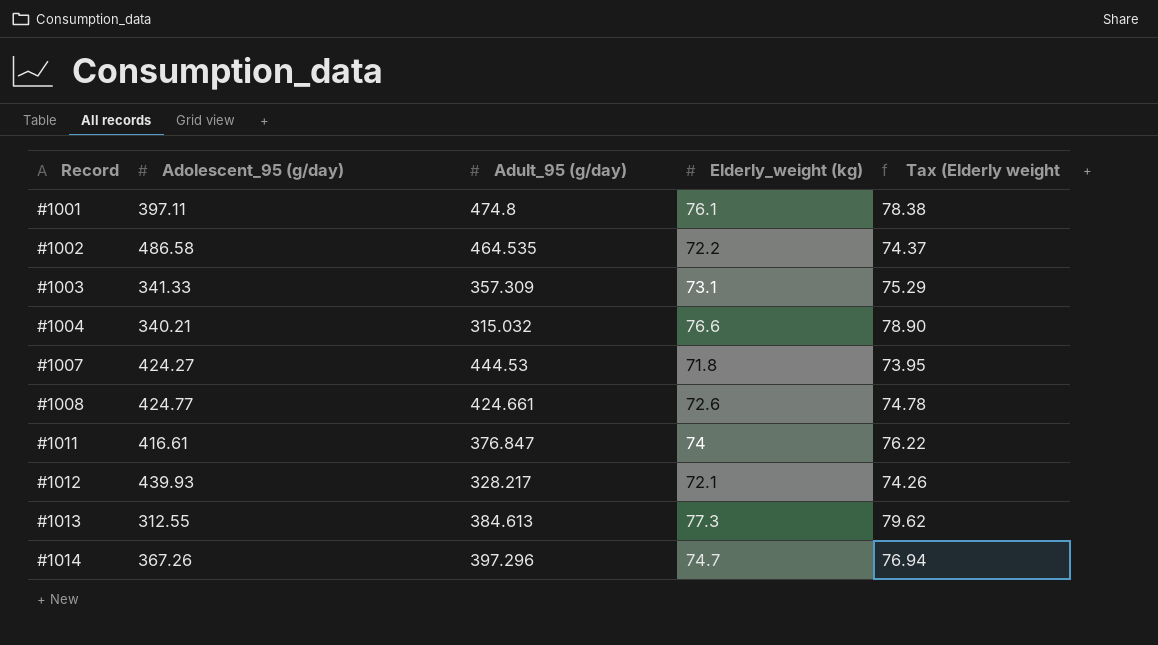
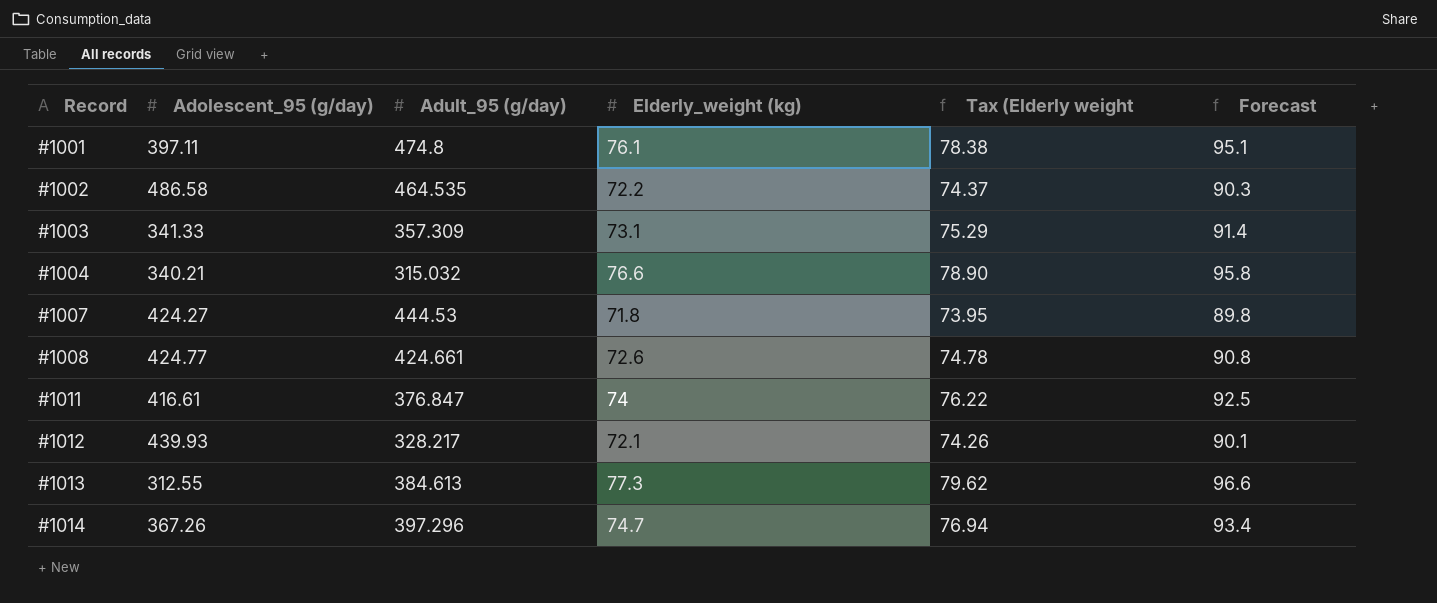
column Forecast | formula: none -> [Elderly_weight (kg)] * 1.25

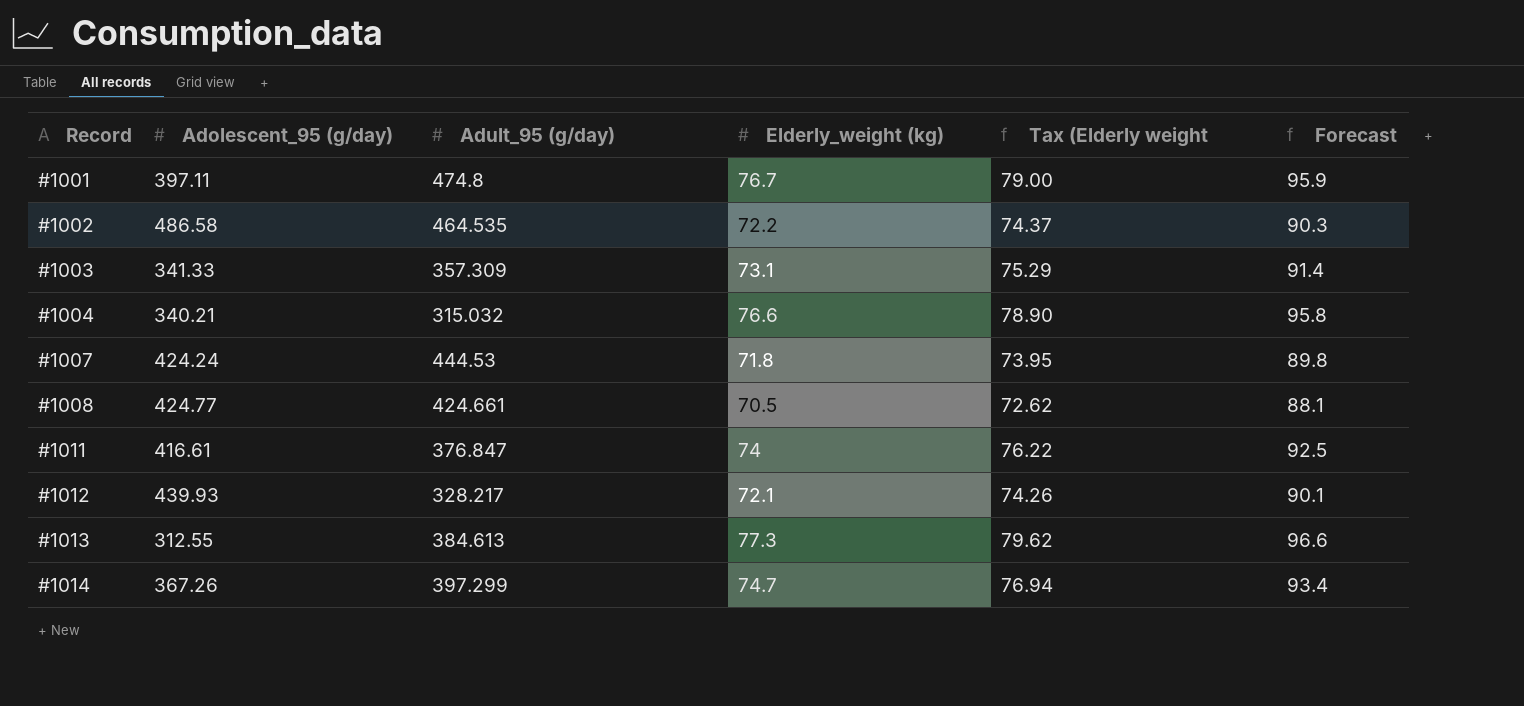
#1001 | Elderly_weight (kg): 76.1 -> 76.7
#1001 | Tax (Elderly weight: 78.38 -> 79.00
#1001 | Forecast: 95.1 -> 95.9
#1007 | Adolescent_95 (g/day): 424.27 -> 424.24
#1008 | Elderly_weight (kg): 72.6 -> 70.5
#1008 | Tax (Elderly weight: 74.78 -> 72.62
#1008 | Forecast: 90.8 -> 88.1
#1014 | Adult_95 (g/day): 397.296 -> 397.299

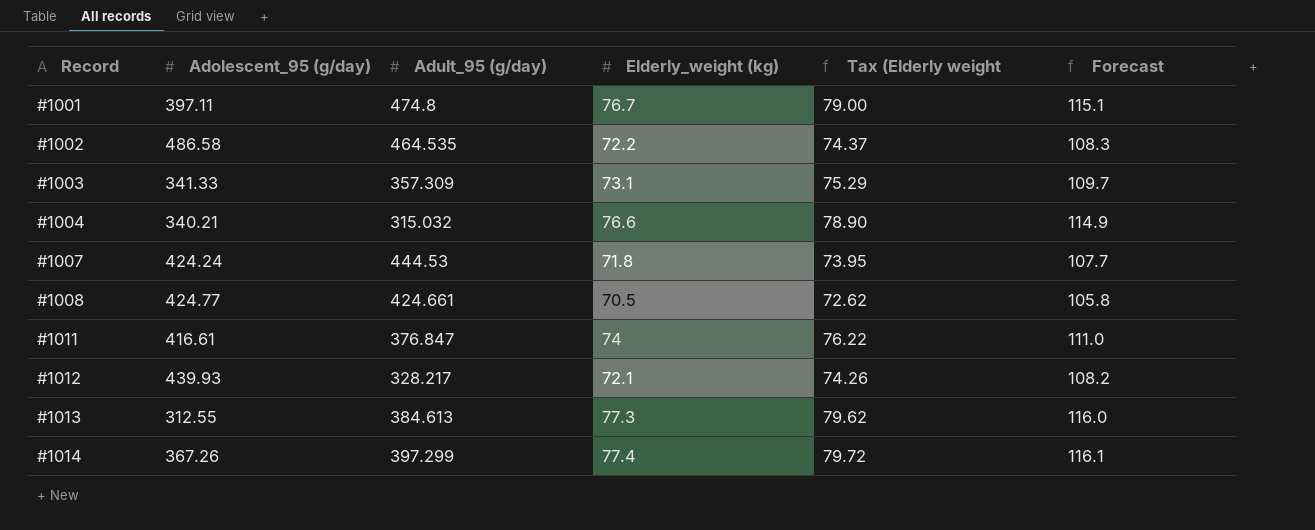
column Forecast | formula: [Elderly_weight (kg)] * 1.25 -> [Elderly_weight (kg)] * 1.5
#1014 | Elderly_weight (kg): 74.7 -> 77.4
#1014 | Tax (Elderly weight: 76.94 -> 79.72

